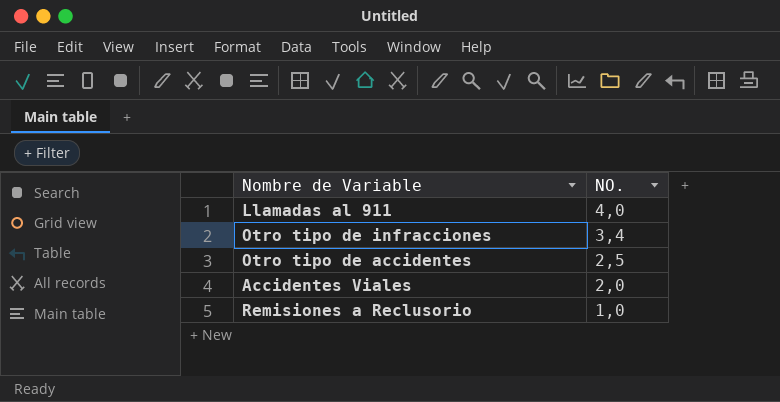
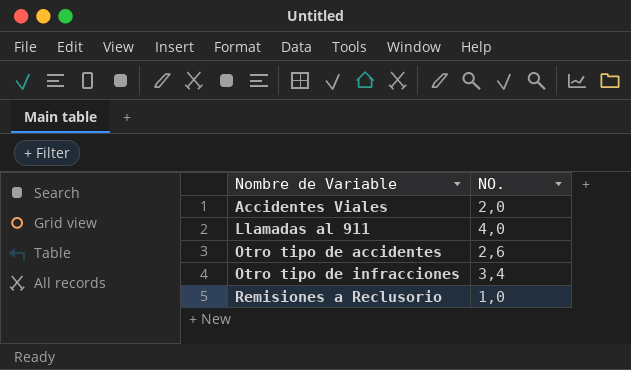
row order: NO. descending -> Nombre de Variable ascending
Otro tipo de accidentes | NO.: 2,5 -> 2,6

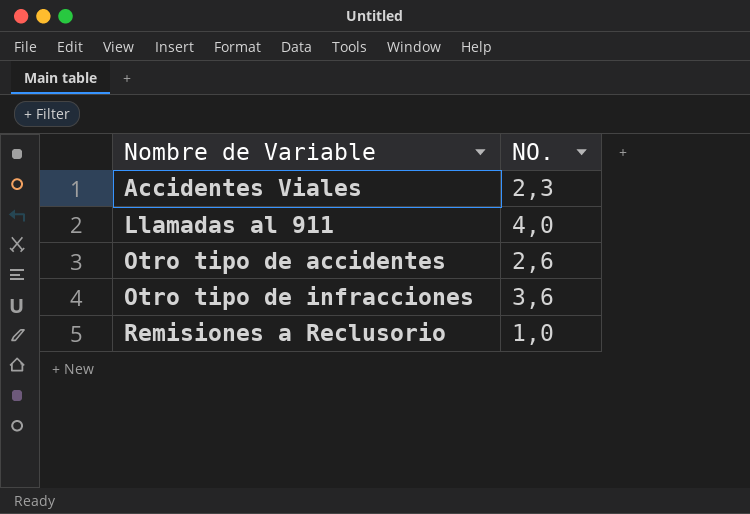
Accidentes Viales | NO.: 2,0 -> 2,3
Otro tipo de infracciones | NO.: 3,4 -> 3,6

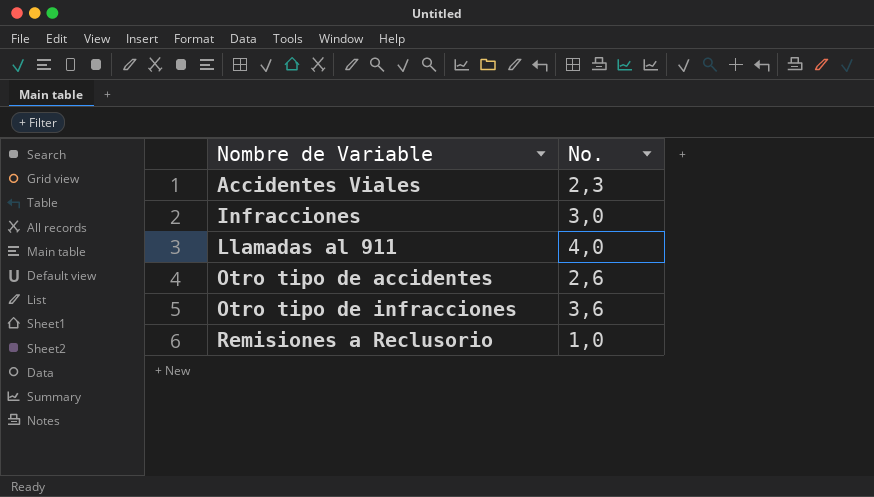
column name: NO. -> No.
row Infracciones: none -> 3,0

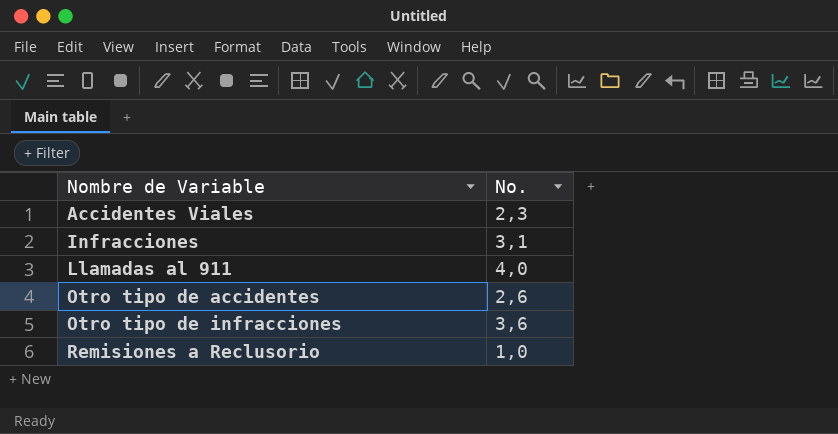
Infracciones | No.: 3,0 -> 3,1

